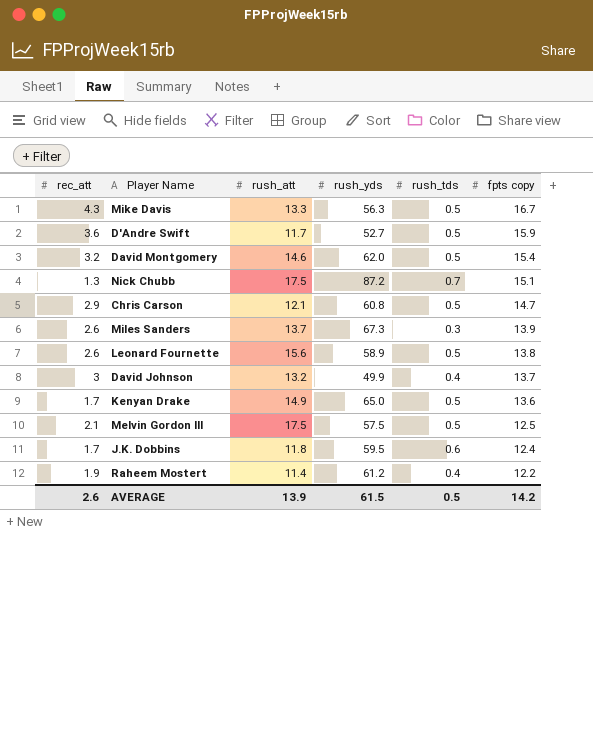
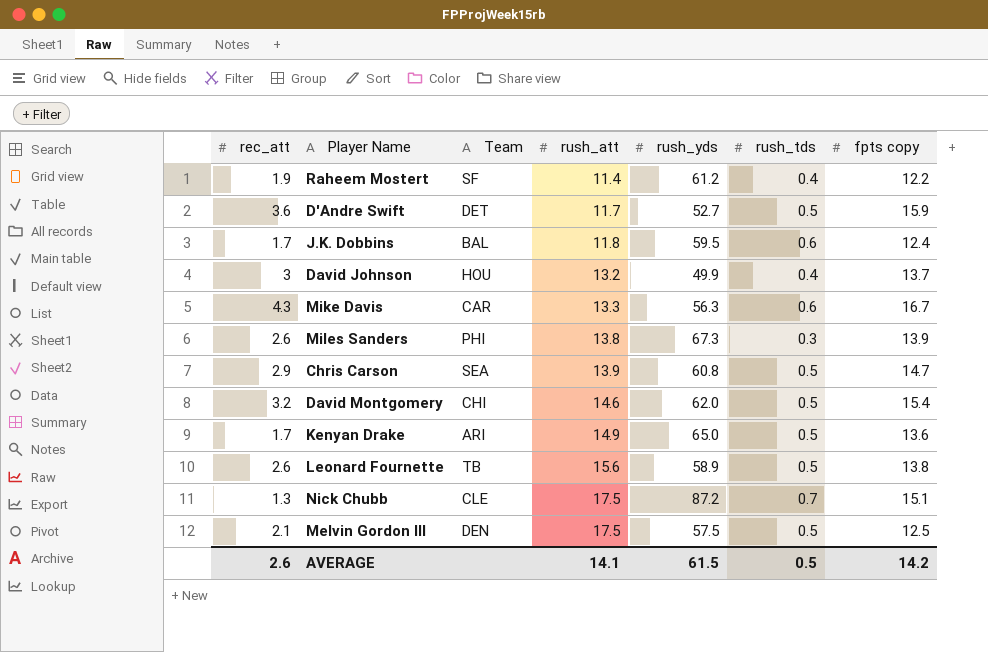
row order: fpts copy descending -> rush_att ascending
column Team | position: none -> 3
Mike Davis | rush_tds: 0.5 -> 0.6
Miles Sanders | rush_att: 13.7 -> 13.8
Chris Carson | rush_att: 12.1 -> 13.9
AVERAGE | rush_att: 13.9 -> 14.1

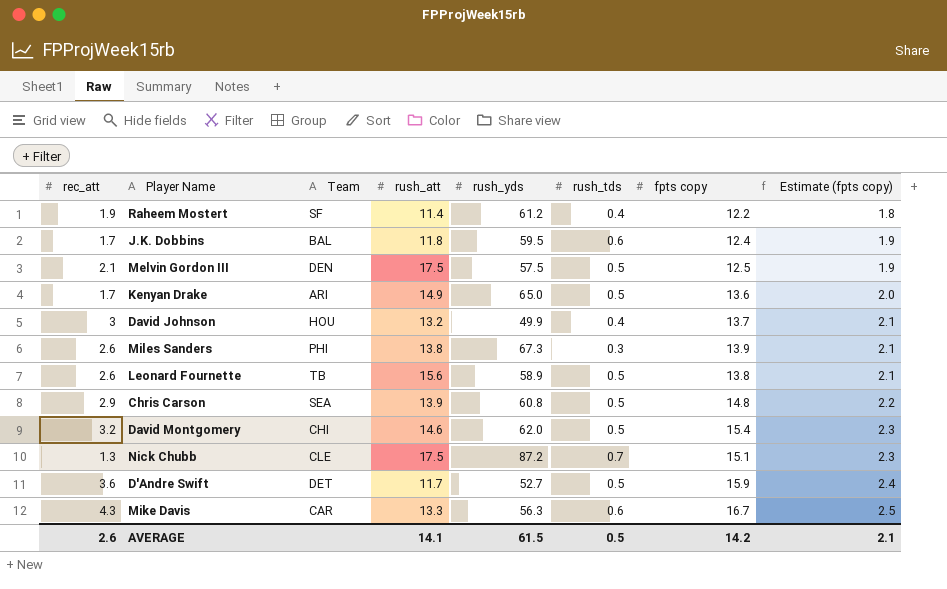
row order: rush_att ascending -> Estimate (fpts copy) ascending
column Estimate (fpts copy) | formula: none -> [fpts copy] * 0.15
Chris Carson | fpts copy: 14.7 -> 14.8

